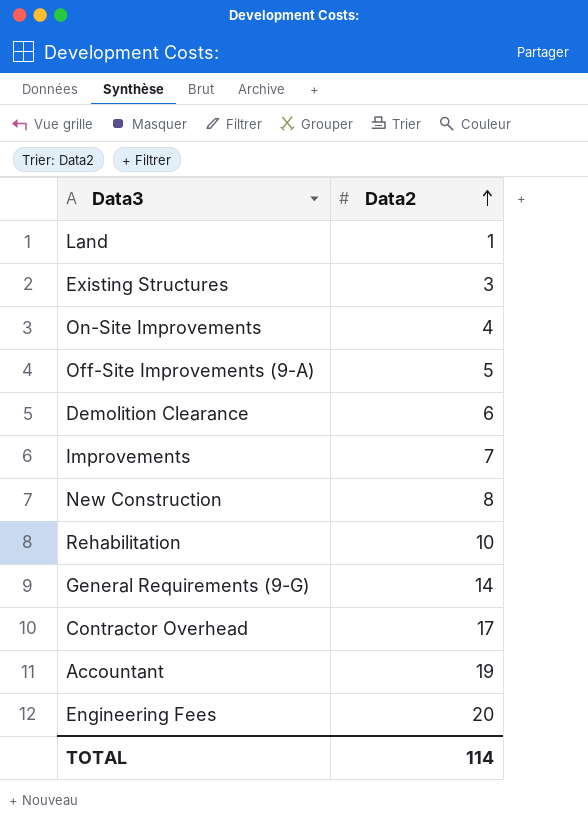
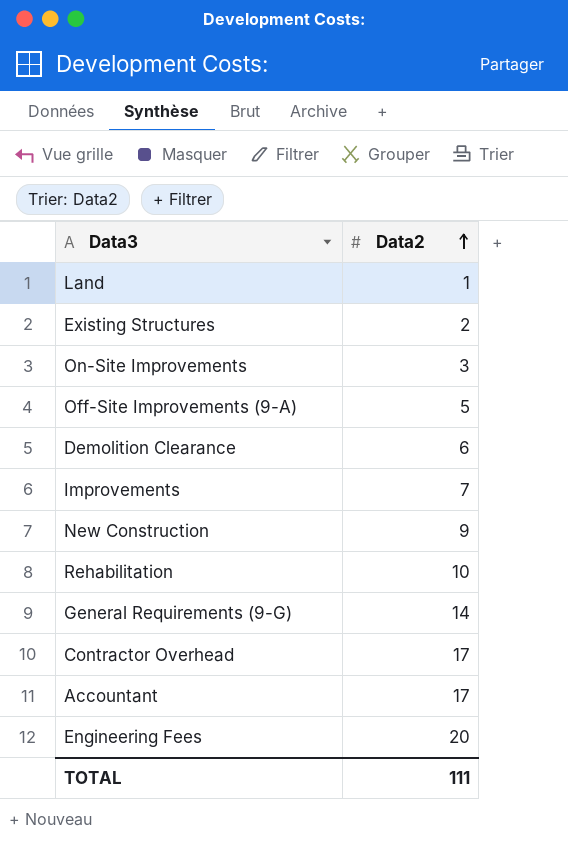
Existing Structures | Data2: 3 -> 2
On-Site Improvements | Data2: 4 -> 3
New Construction | Data2: 8 -> 9
Accountant | Data2: 19 -> 17
TOTAL | Data2: 114 -> 111

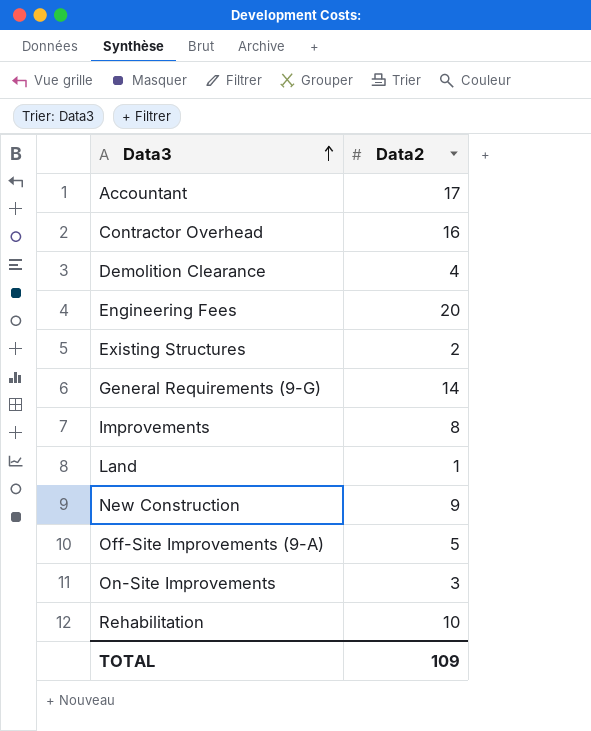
row order: Data2 ascending -> Data3 ascending
Contractor Overhead | Data2: 17 -> 16
Demolition Clearance | Data2: 6 -> 4
Improvements | Data2: 7 -> 8
TOTAL | Data2: 111 -> 109

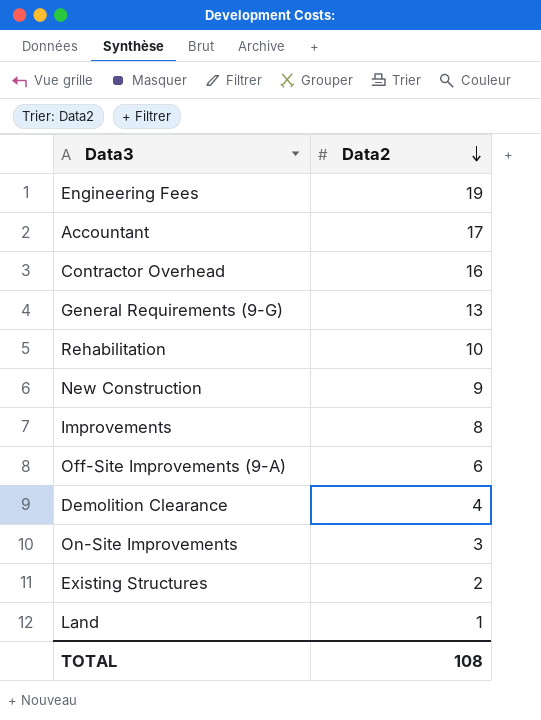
row order: Data3 ascending -> Data2 descending
Engineering Fees | Data2: 20 -> 19
General Requirements (9-G) | Data2: 14 -> 13
Off-Site Improvements (9-A) | Data2: 5 -> 6
TOTAL | Data2: 109 -> 108

